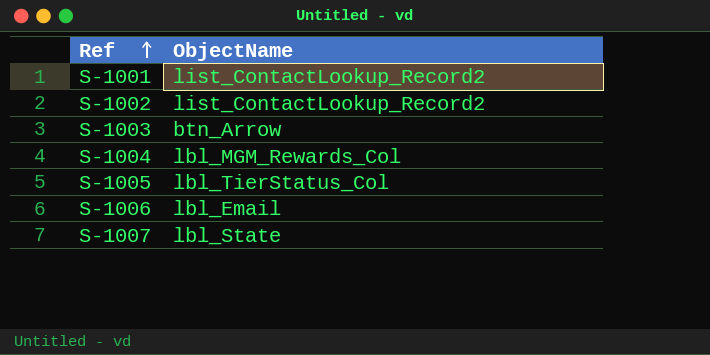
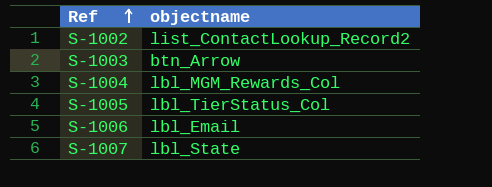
column name: ObjectName -> objectname
row S-1001: list_ContactLookup_Record2 -> none

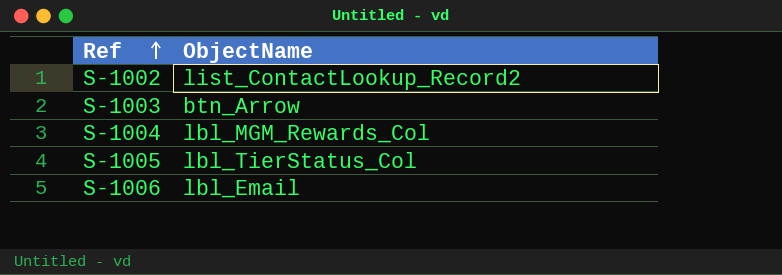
column name: objectname -> ObjectName
row S-1007: lbl_State -> none

